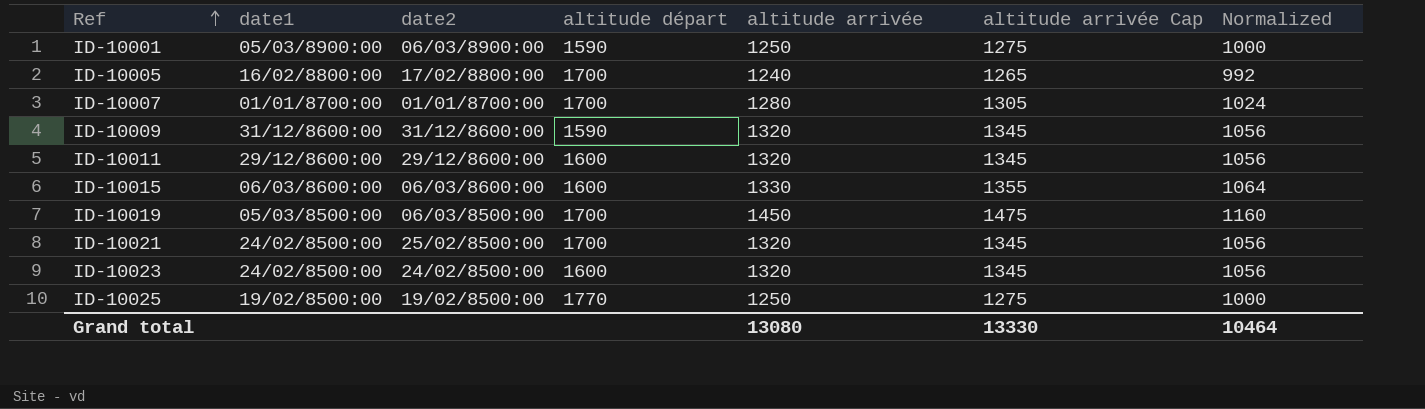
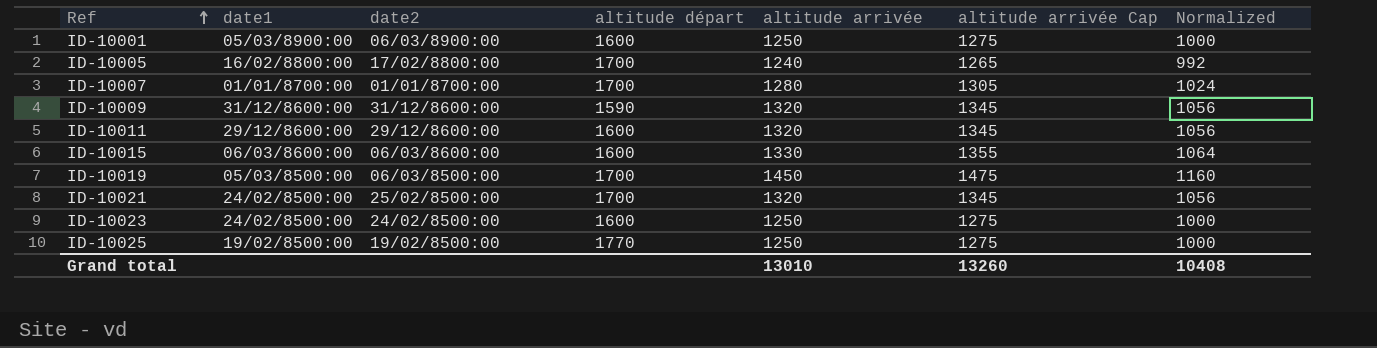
ID-10001 | altitude départ: 1590 -> 1600
ID-10023 | altitude arrivée: 1320 -> 1250
ID-10023 | altitude arrivée Cap: 1345 -> 1275
ID-10023 | Normalized: 1056 -> 1000
Grand total | altitude arrivée: 13080 -> 13010
Grand total | altitude arrivée Cap: 13330 -> 13260
Grand total | Normalized: 10464 -> 10408

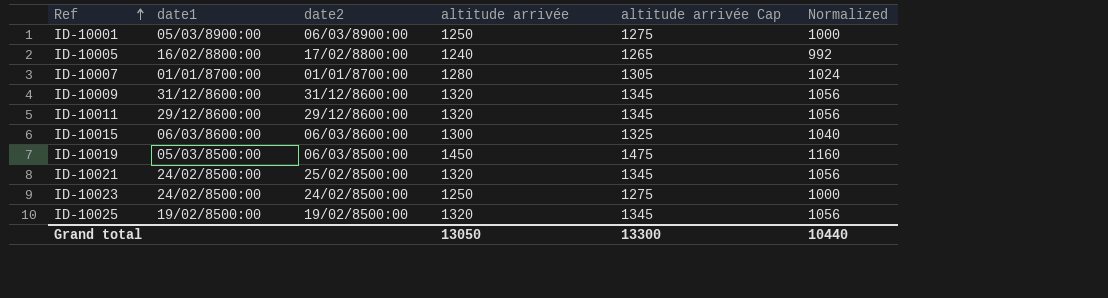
column altitude départ | position: 4 -> none
ID-10015 | altitude arrivée: 1330 -> 1300
ID-10015 | altitude arrivée Cap: 1355 -> 1325
ID-10015 | Normalized: 1064 -> 1040
ID-10025 | altitude arrivée: 1250 -> 1320
ID-10025 | altitude arrivée Cap: 1275 -> 1345
ID-10025 | Normalized: 1000 -> 1056
Grand total | altitude arrivée: 13010 -> 13050
Grand total | altitude arrivée Cap: 13260 -> 13300
Grand total | Normalized: 10408 -> 10440

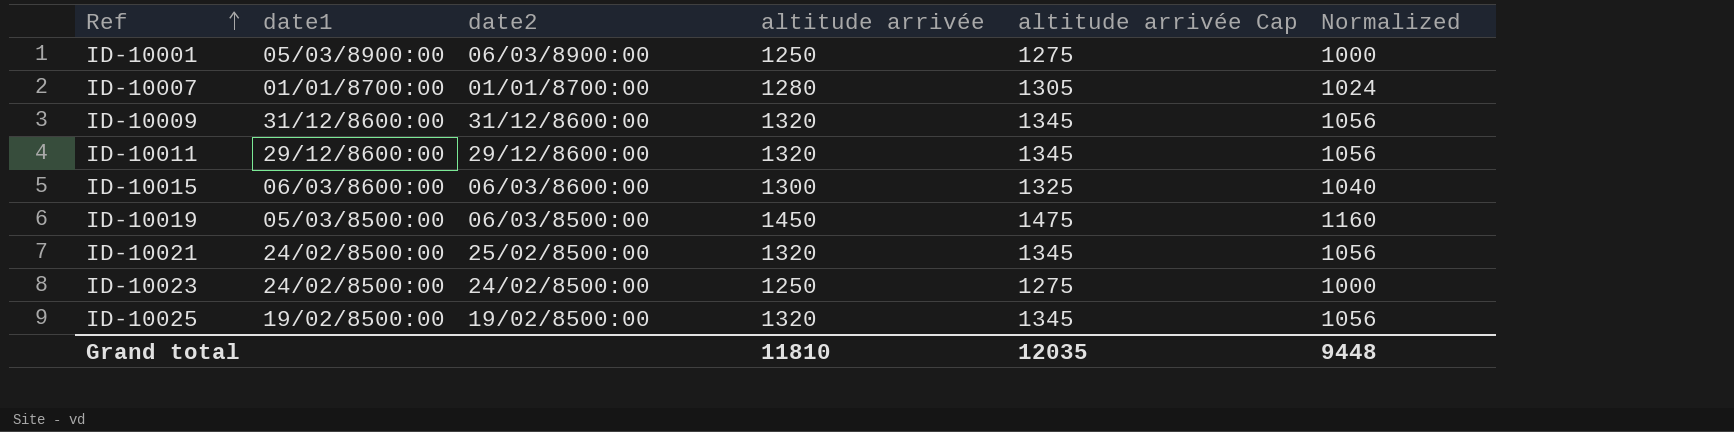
row ID-10005: 16/02/8800:00 | 17/02/8800:00 | 1240 | 1265 | 992 -> none
Grand total | altitude arrivée: 13050 -> 11810
Grand total | altitude arrivée Cap: 13300 -> 12035
Grand total | Normalized: 10440 -> 9448

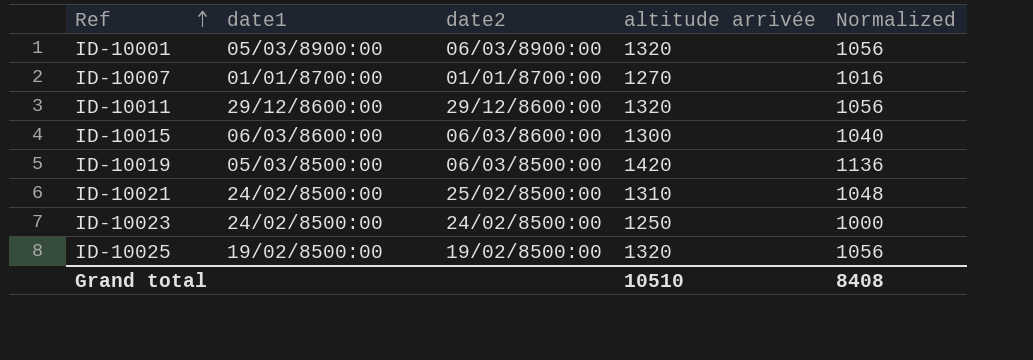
column altitude arrivée Cap | formula: [altitude arrivée] + 25 -> none
row ID-10009: 31/12/8600:00 | 31/12/8600:00 | 1320 | 1345 | 1056 -> none
ID-10001 | altitude arrivée: 1250 -> 1320
ID-10001 | Normalized: 1000 -> 1056
ID-10007 | altitude arrivée: 1280 -> 1270
ID-10007 | Normalized: 1024 -> 1016
ID-10019 | altitude arrivée: 1450 -> 1420
ID-10019 | Normalized: 1160 -> 1136
ID-10021 | altitude arrivée: 1320 -> 1310
ID-10021 | Normalized: 1056 -> 1048
Grand total | altitude arrivée: 11810 -> 10510
Grand total | Normalized: 9448 -> 8408

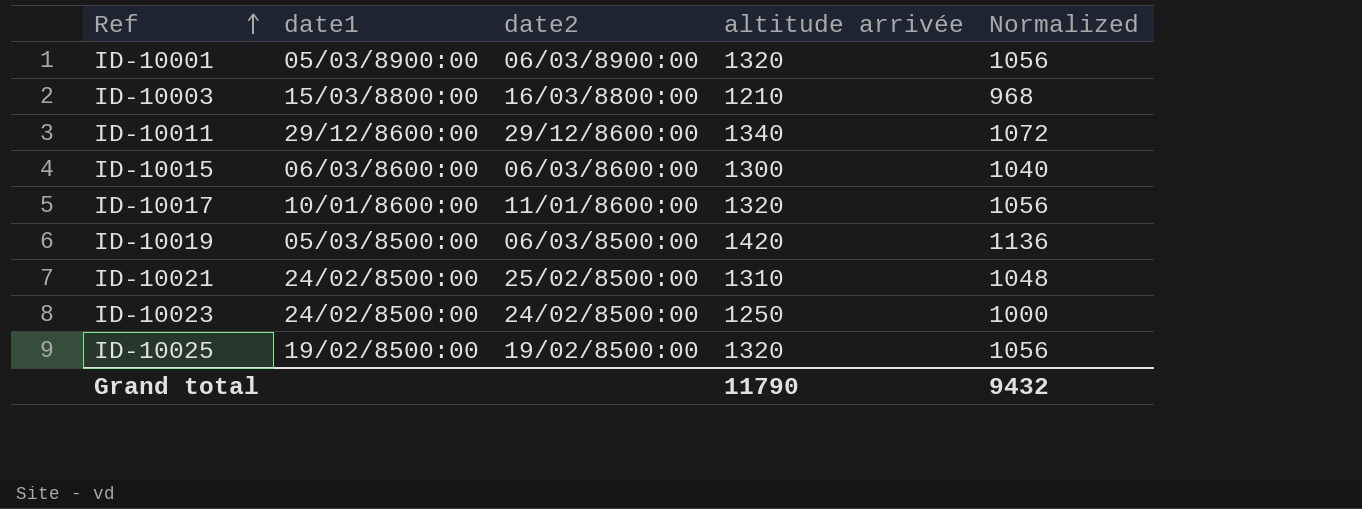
row ID-10007: 01/01/8700:00 | 01/01/8700:00 | 1270 | 1016 -> none
row ID-10003: none -> 15/03/8800:00 | 16/03/8800:00 | 1210 | 968
ID-10011 | altitude arrivée: 1320 -> 1340
ID-10011 | Normalized: 1056 -> 1072
row ID-10017: none -> 10/01/8600:00 | 11/01/8600:00 | 1320 | 1056
Grand total | altitude arrivée: 10510 -> 11790
Grand total | Normalized: 8408 -> 9432

